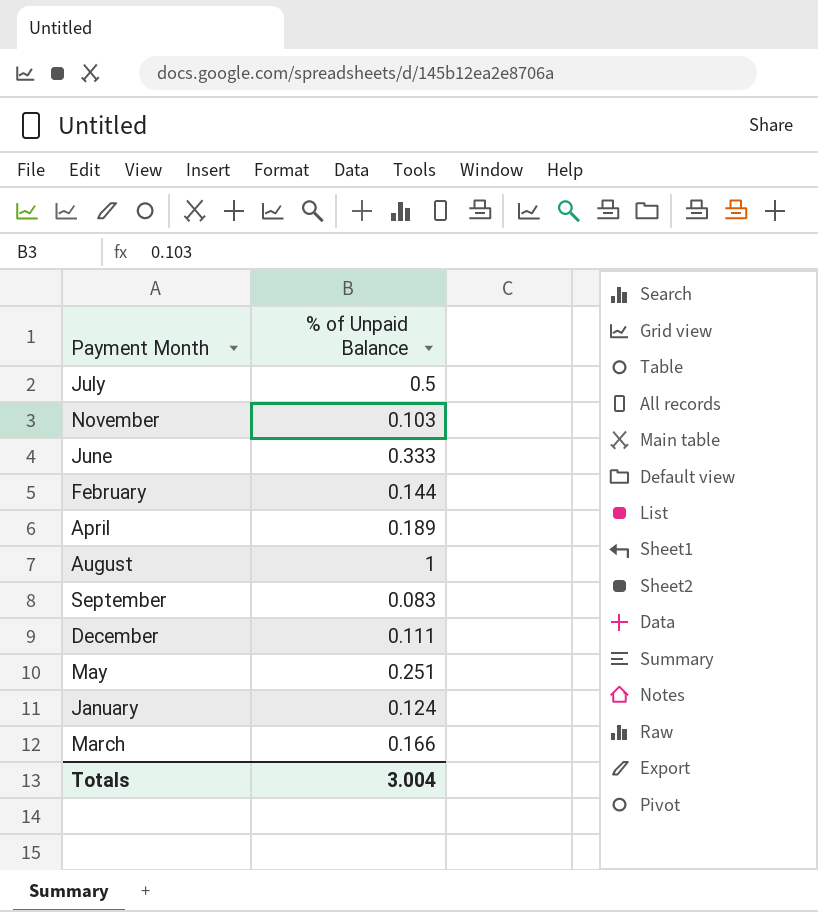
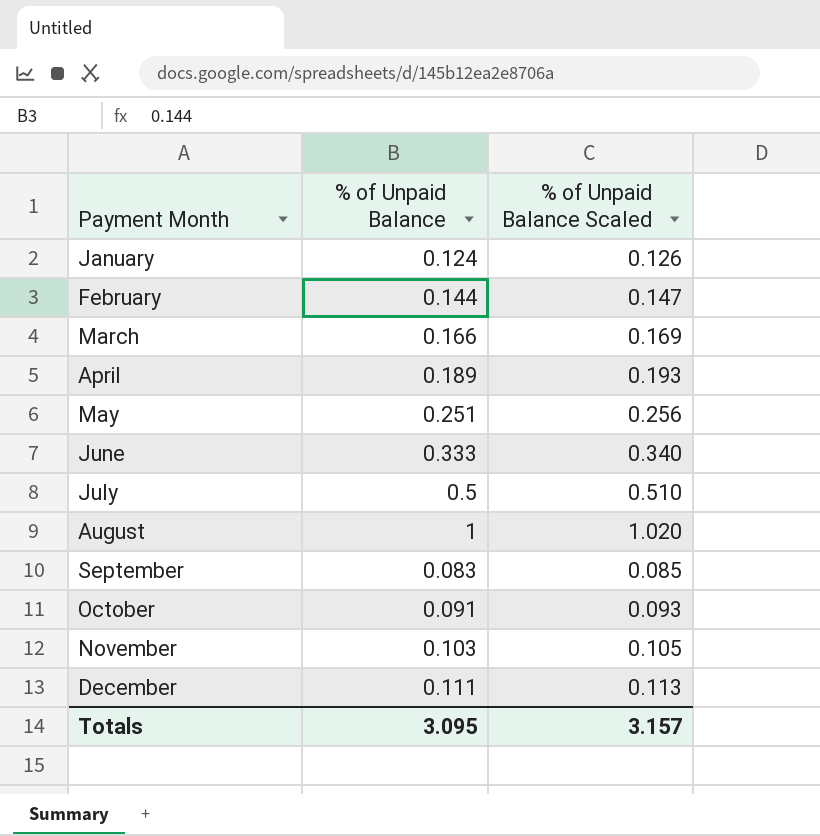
row order: none -> Payment Month ascending
column % of Unpaid Balance Scaled | formula: none -> [% of Unpaid Balance] * 1.02
row October: none -> 0.091 | 0.093
Totals | % of Unpaid Balance: 3.004 -> 3.095

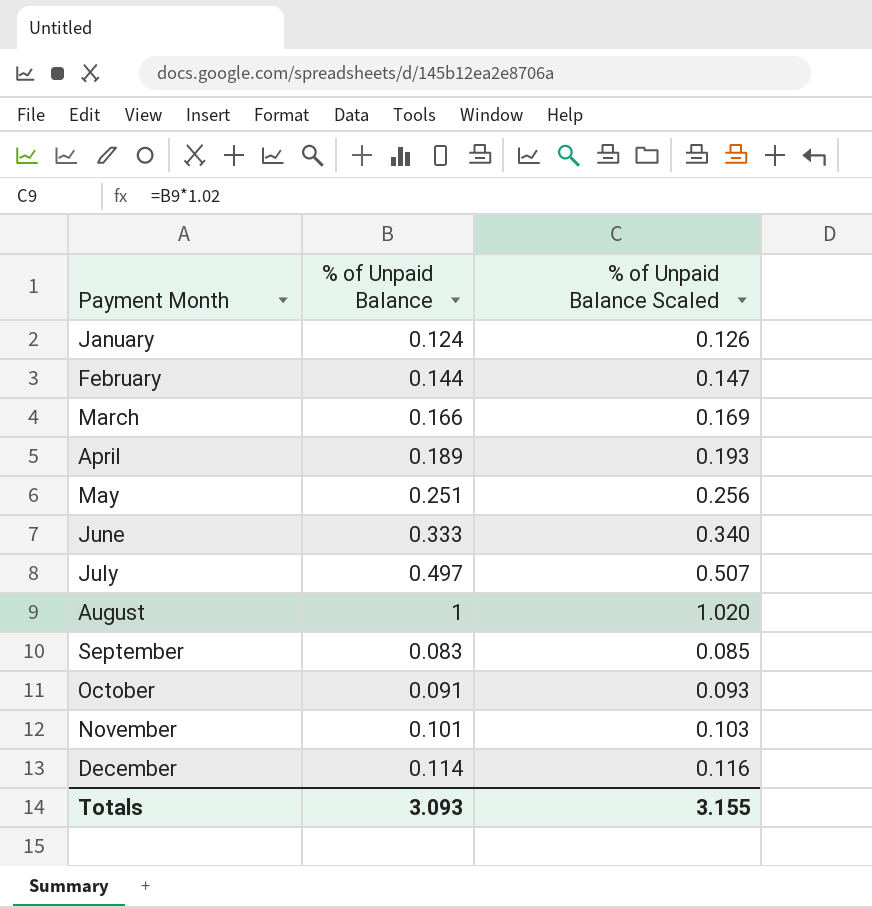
July | % of Unpaid Balance: 0.5 -> 0.497
July | % of Unpaid Balance Scaled: 0.510 -> 0.507
November | % of Unpaid Balance: 0.103 -> 0.101
November | % of Unpaid Balance Scaled: 0.105 -> 0.103
December | % of Unpaid Balance: 0.111 -> 0.114
December | % of Unpaid Balance Scaled: 0.113 -> 0.116
Totals | % of Unpaid Balance: 3.095 -> 3.093
Totals | % of Unpaid Balance Scaled: 3.157 -> 3.155

